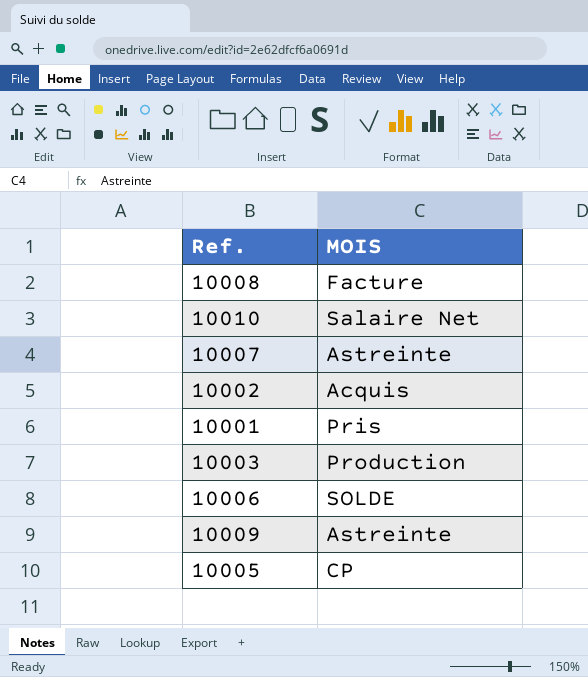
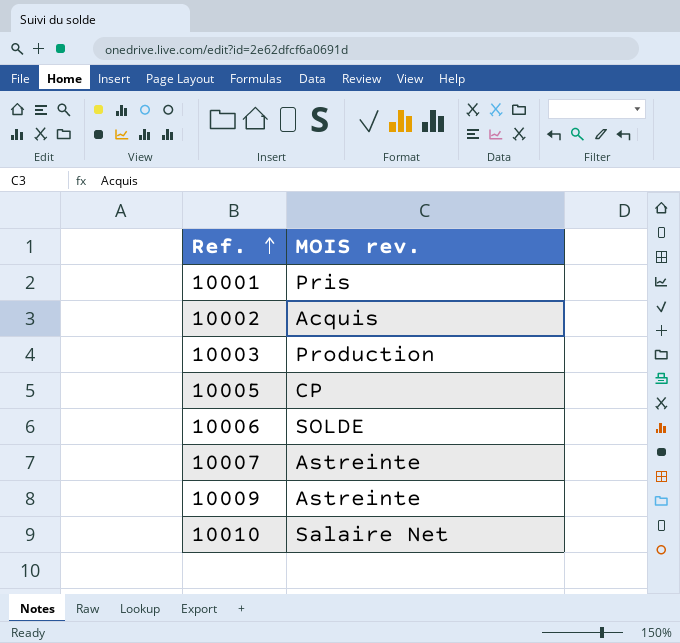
row order: none -> Ref. ascending
column name: MOIS -> MOIS rev.
row 10008: Facture -> none

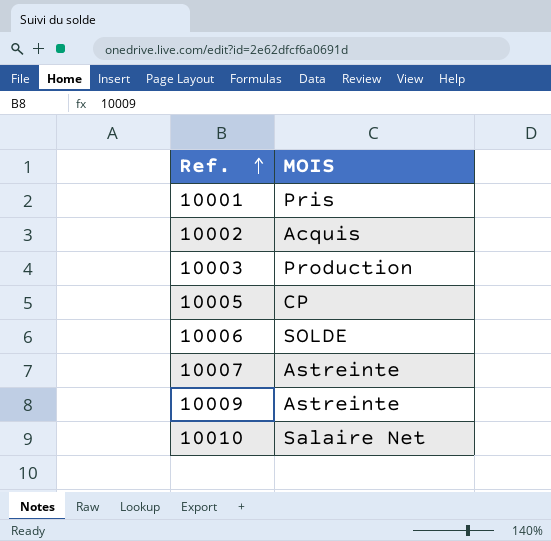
column name: MOIS rev. -> MOIS

